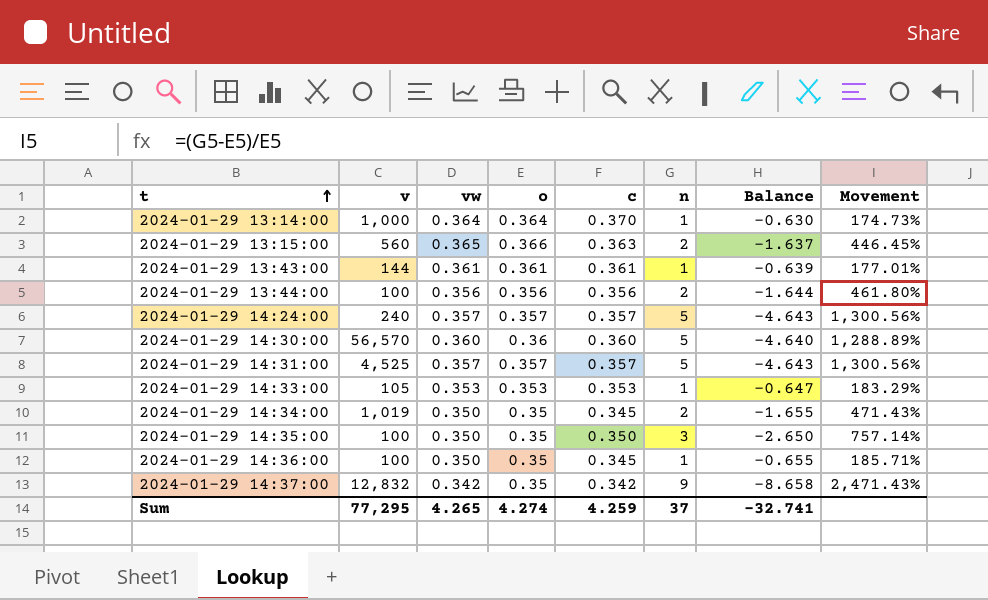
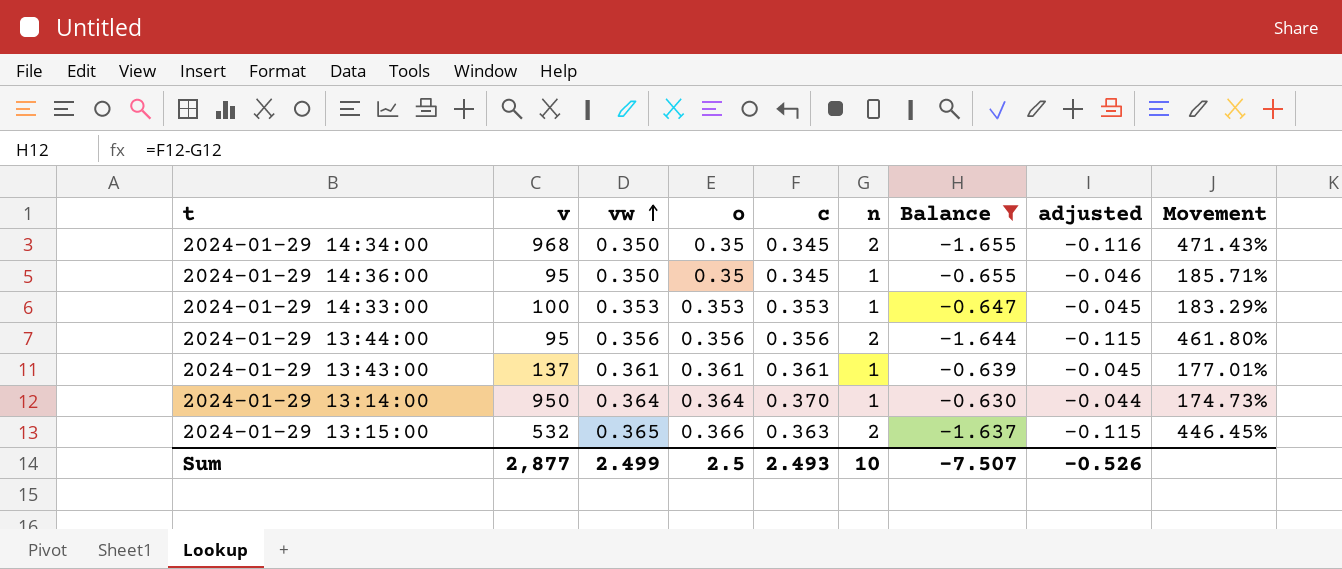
filter: none -> Balance >= -1.655
row order: t ascending -> vw ascending
column adjusted | formula: none -> [Balance] * 0.07
2024-01-29 14:34:00 | v: 1,019 -> 968
2024-01-29 14:36:00 | v: 100 -> 95
2024-01-29 14:33:00 | v: 105 -> 100
2024-01-29 13:44:00 | v: 100 -> 95
2024-01-29 13:43:00 | v: 144 -> 137
2024-01-29 13:14:00 | v: 1,000 -> 950
2024-01-29 13:15:00 | v: 560 -> 532
Sum | v: 77,295 -> 2,877
Sum | vw: 4.265 -> 2.499
Sum | o: 4.274 -> 2.5
Sum | c: 4.259 -> 2.493
Sum | n: 37 -> 10
Sum | Balance: -32.741 -> -7.507

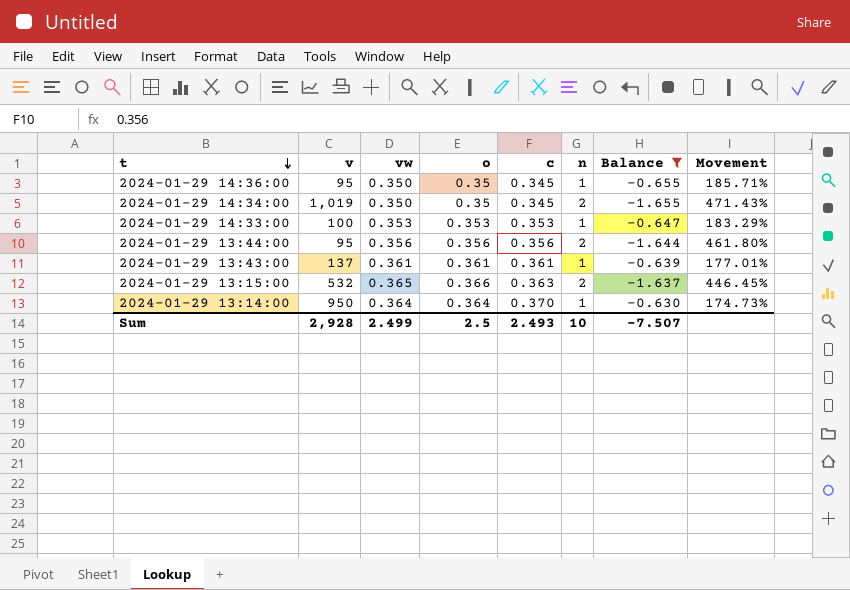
row order: vw ascending -> t descending
column adjusted | formula: [Balance] * 0.07 -> none
2024-01-29 14:34:00 | v: 968 -> 1,019
Sum | v: 2,877 -> 2,928

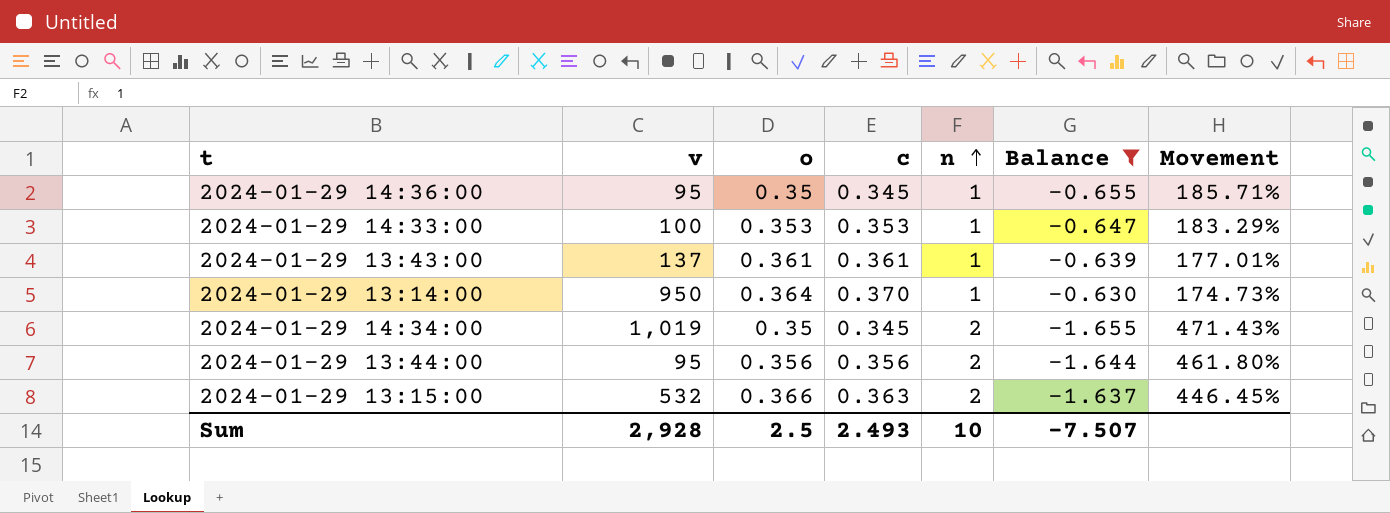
row order: t descending -> n ascending
column vw | position: 3 -> none

